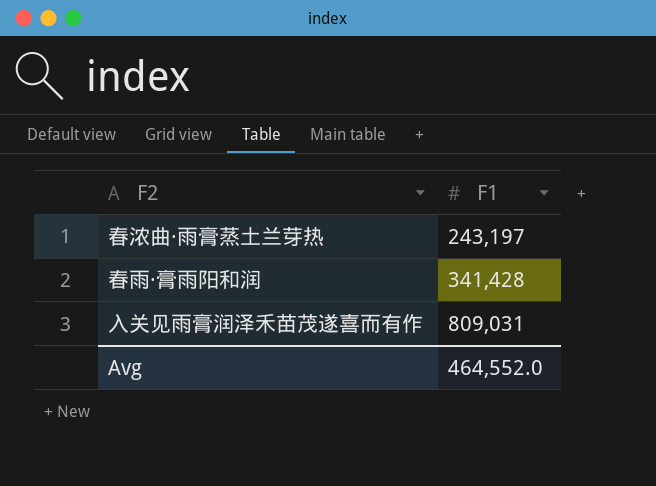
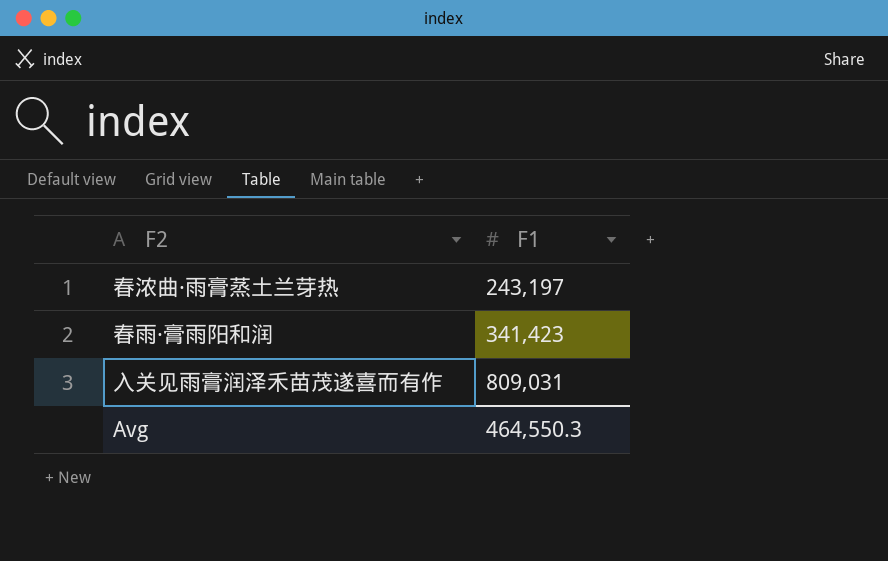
春雨·膏雨阳和润 | F1: 341,428 -> 341,423
Avg | F1: 464,552.0 -> 464,550.3

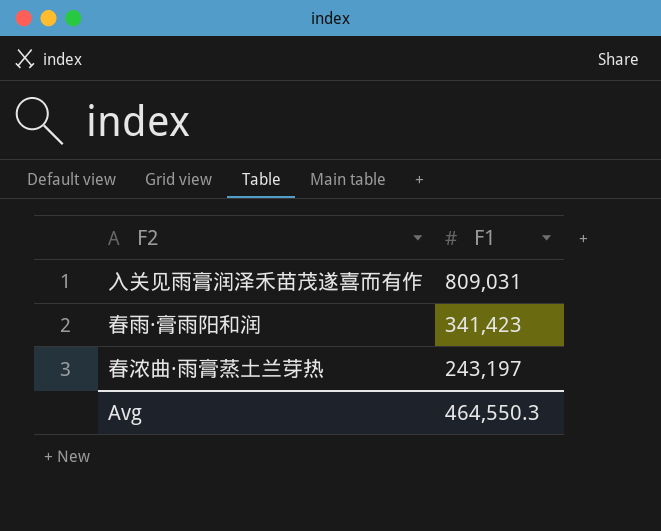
row order: F1 ascending -> F1 descending

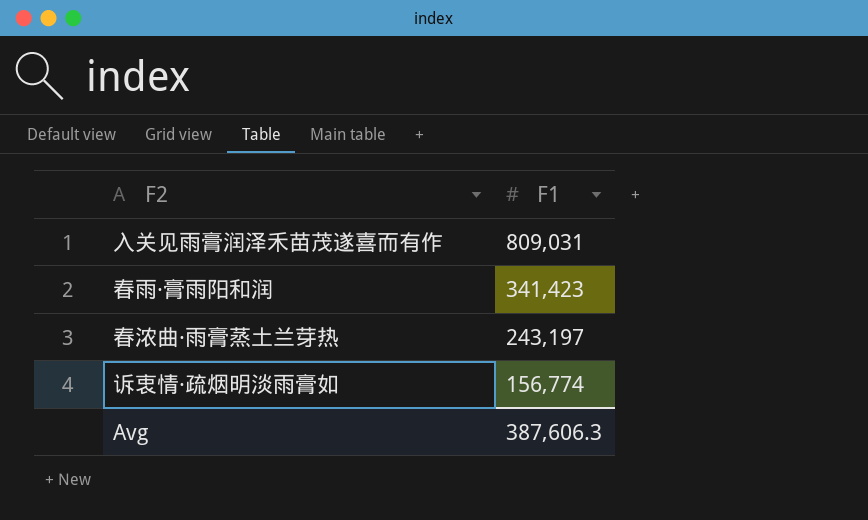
row 诉衷情·疏烟明淡雨膏如: none -> 156,774
Avg | F1: 464,550.3 -> 387,606.3

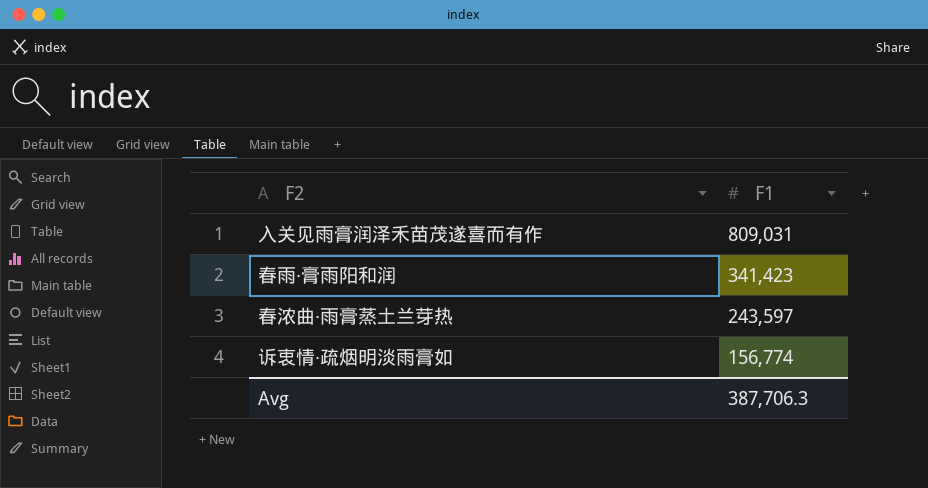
春浓曲·雨膏蒸土兰芽热 | F1: 243,197 -> 243,597
Avg | F1: 387,606.3 -> 387,706.3

